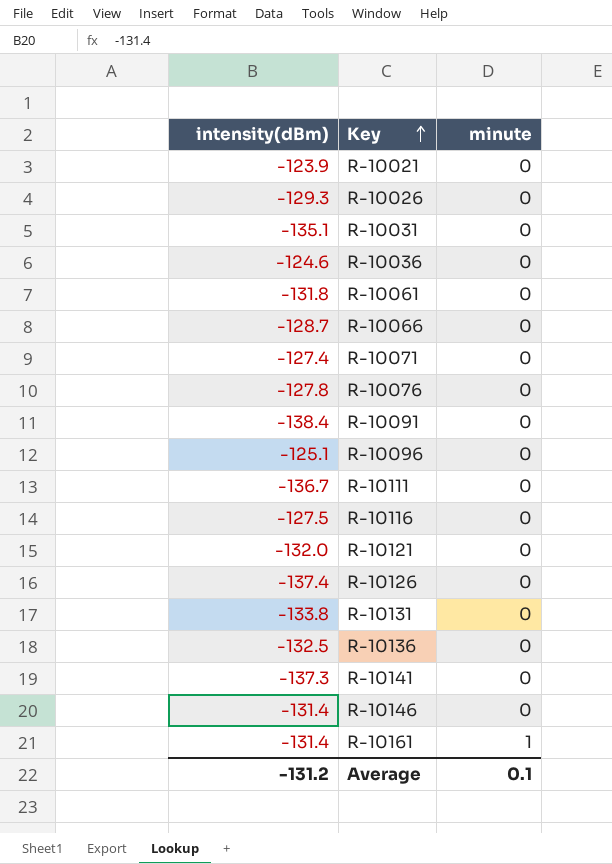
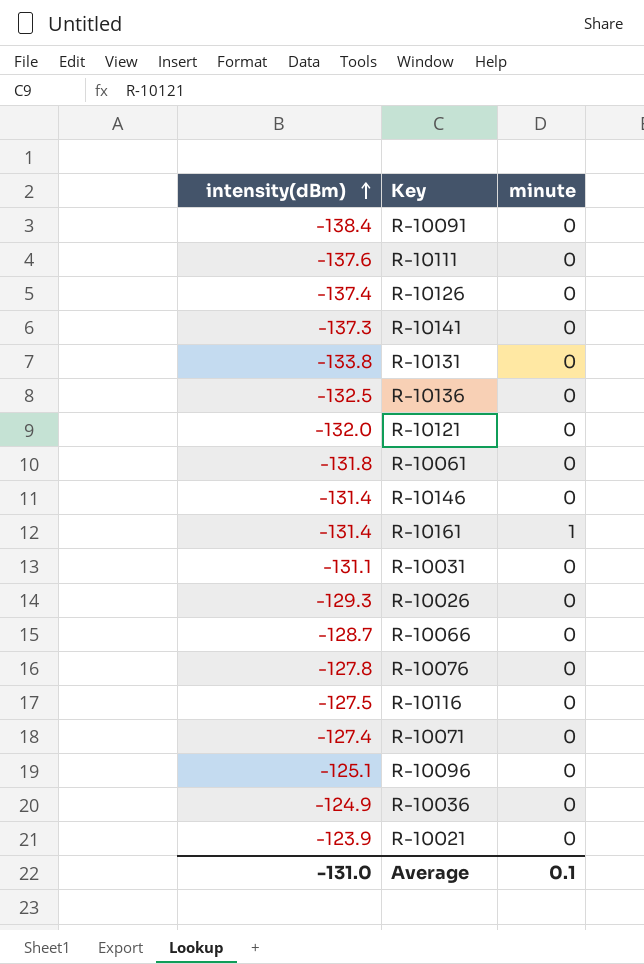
row order: Key ascending -> intensity(dBm) ascending
R-10111 | intensity(dBm): -136.7 -> -137.6
R-10031 | intensity(dBm): -135.1 -> -131.1
R-10036 | intensity(dBm): -124.6 -> -124.9
Average | intensity(dBm): -131.2 -> -131.0

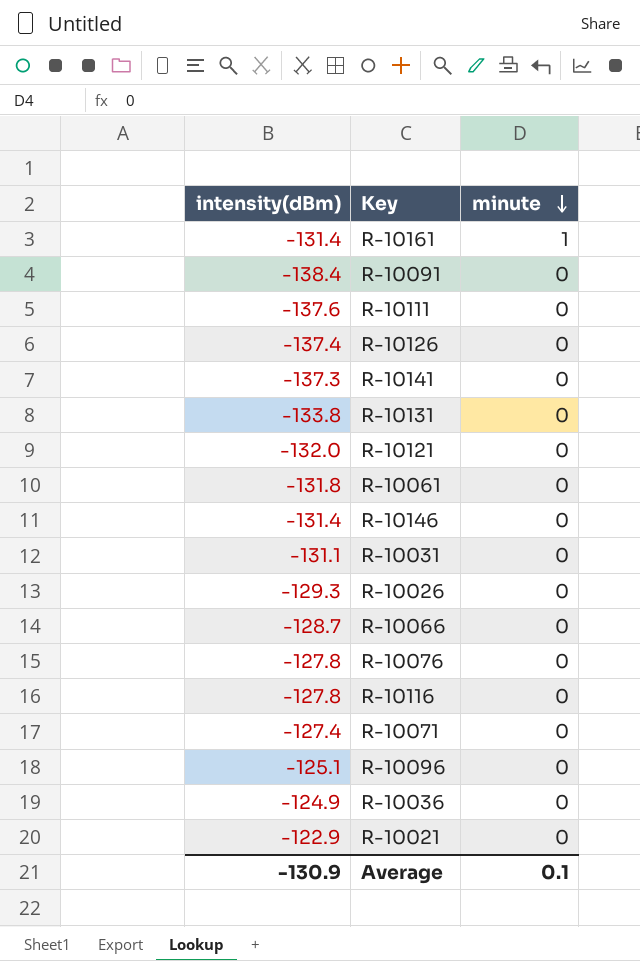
row order: intensity(dBm) ascending -> minute descending
row R-10136: -132.5 | 0 -> none
R-10116 | intensity(dBm): -127.5 -> -127.8
R-10021 | intensity(dBm): -123.9 -> -122.9
Average | intensity(dBm): -131.0 -> -130.9

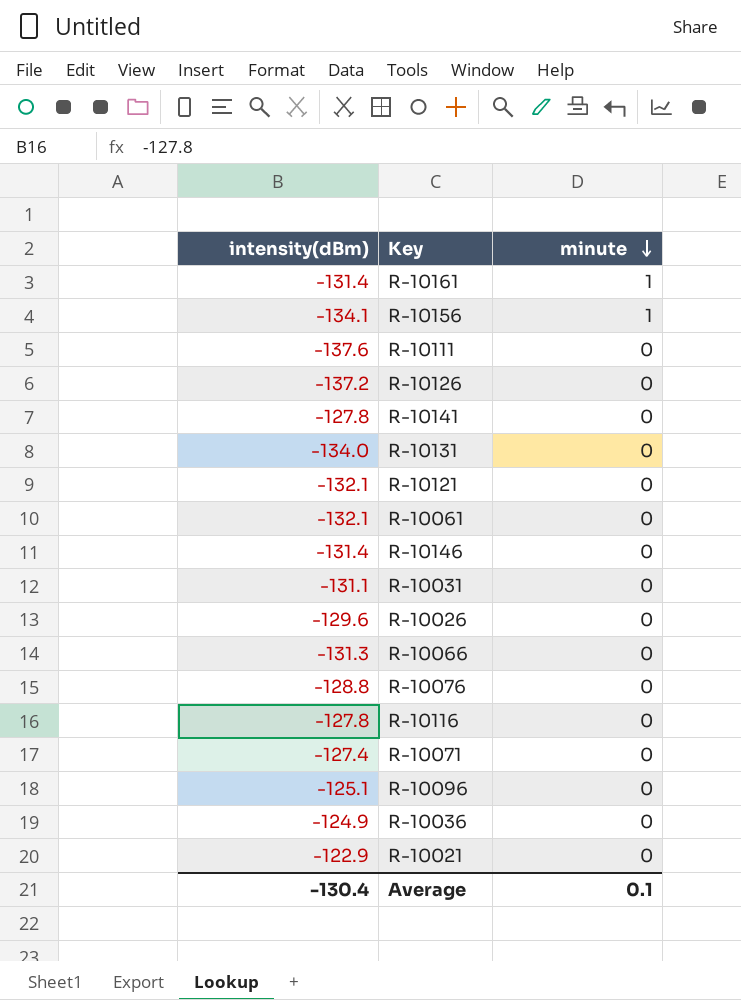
row R-10091: -138.4 | 0 -> none
row R-10156: none -> -134.1 | 1
R-10126 | intensity(dBm): -137.4 -> -137.2
R-10141 | intensity(dBm): -137.3 -> -127.8
R-10131 | intensity(dBm): -133.8 -> -134.0
R-10121 | intensity(dBm): -132.0 -> -132.1
R-10061 | intensity(dBm): -131.8 -> -132.1
R-10026 | intensity(dBm): -129.3 -> -129.6
R-10066 | intensity(dBm): -128.7 -> -131.3
R-10076 | intensity(dBm): -127.8 -> -128.8
Average | intensity(dBm): -130.9 -> -130.4

